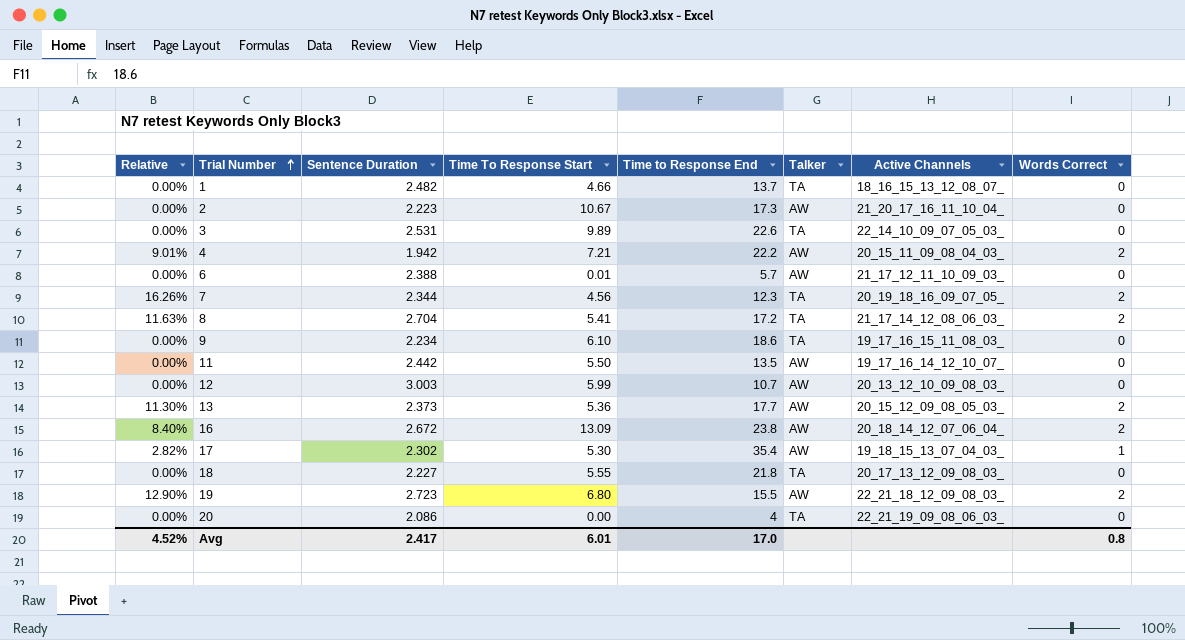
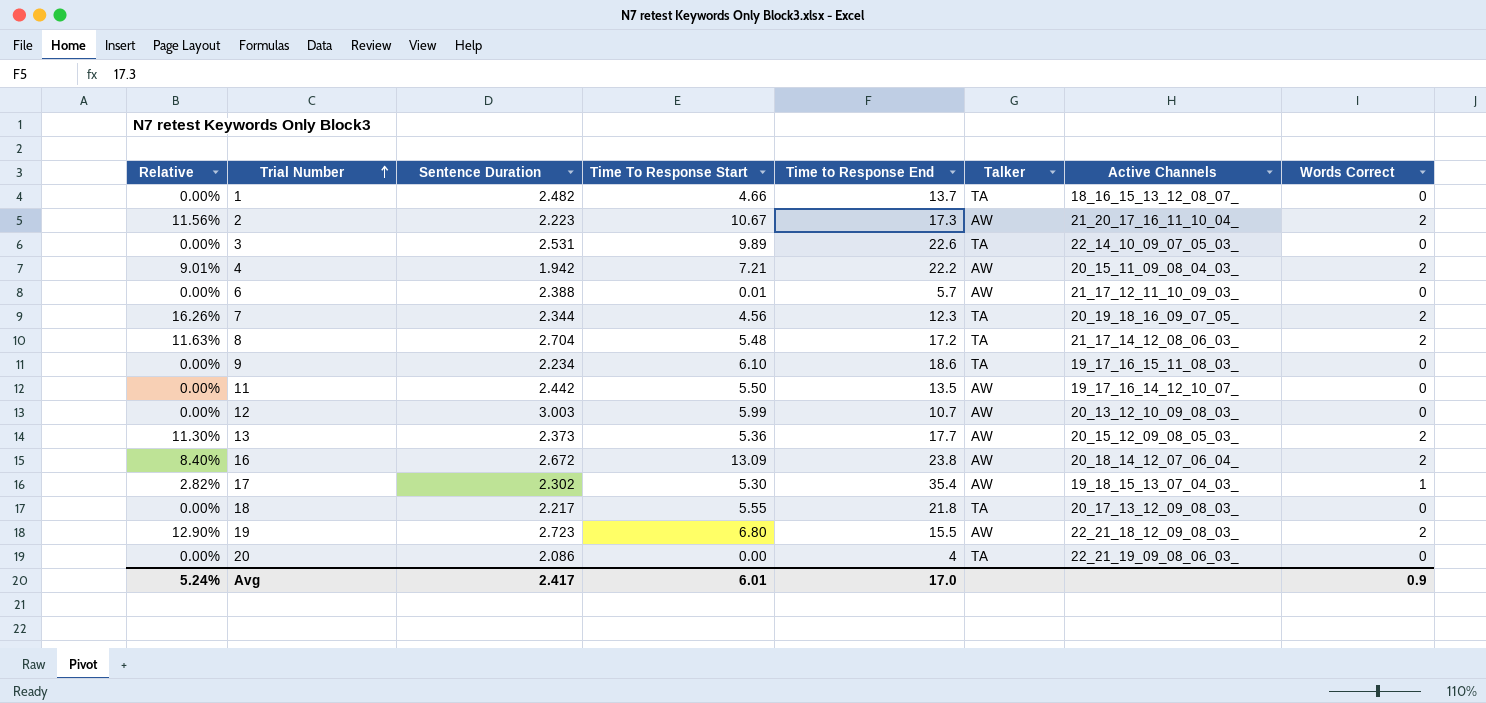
2 | Relative: 0.00% -> 11.56%
2 | Words Correct: 0 -> 2
8 | Time To Response Start: 5.41 -> 5.48
18 | Sentence Duration: 2.227 -> 2.217
Avg | Relative: 4.52% -> 5.24%
Avg | Words Correct: 0.8 -> 0.9

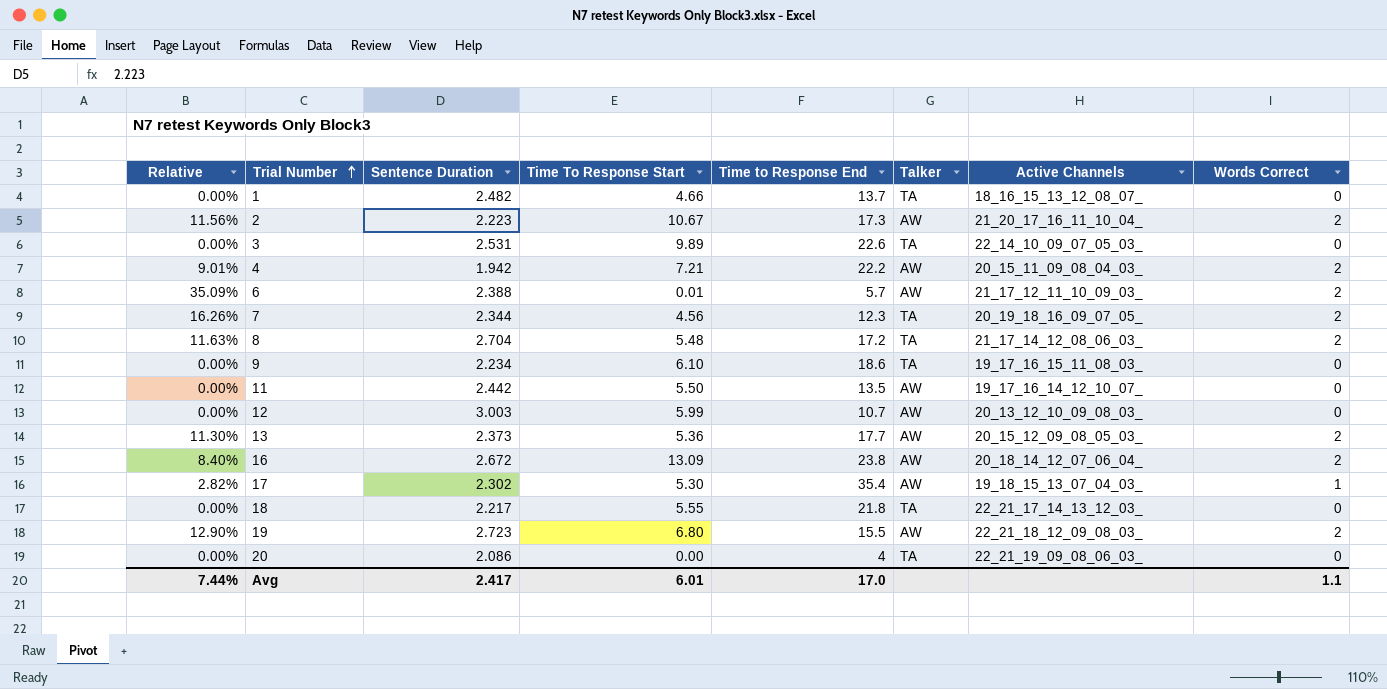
6 | Relative: 0.00% -> 35.09%
6 | Words Correct: 0 -> 2
18 | Active Channels: 20_17_13_12_09_08_03_ -> 22_21_17_14_13_12_03_
Avg | Relative: 5.24% -> 7.44%
Avg | Words Correct: 0.9 -> 1.1

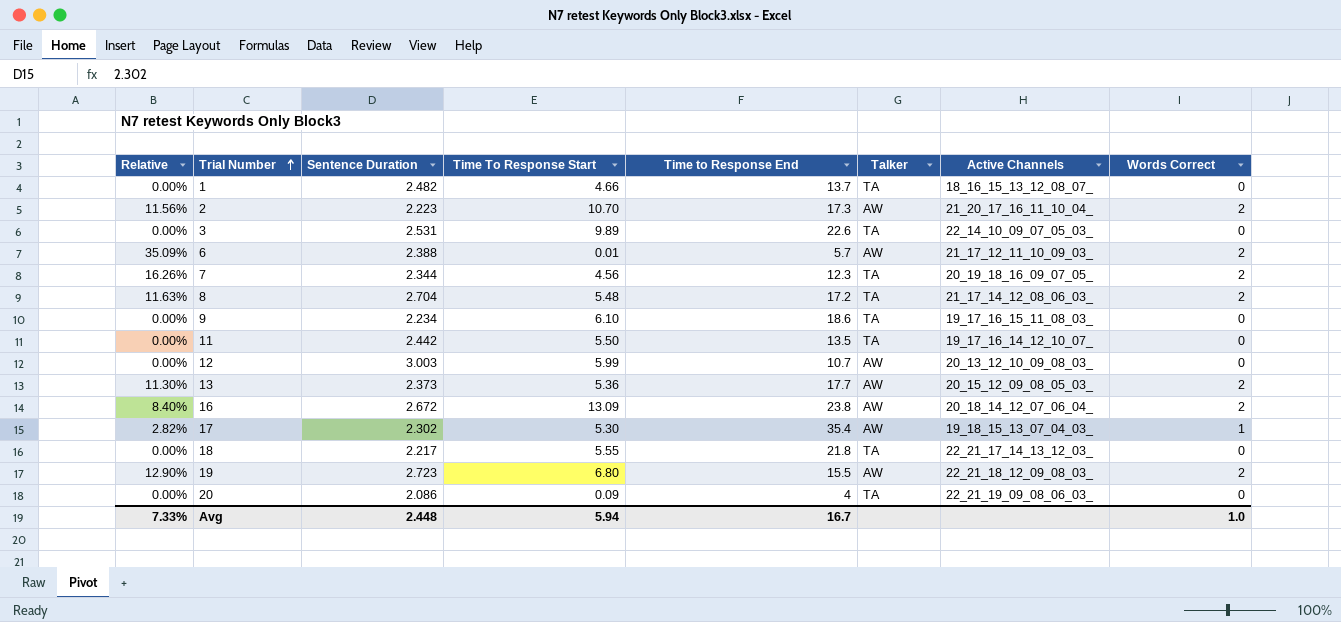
row 4: 9.01% | 1.942 | 7.21 | 22.2 | AW | 20_15_11_09_08_04_03_ | 2 -> none
2 | Time To Response Start: 10.67 -> 10.70
11 | Talker: AW -> TA
20 | Time To Response Start: 0.00 -> 0.09
Avg | Relative: 7.44% -> 7.33%
Avg | Sentence Duration: 2.417 -> 2.448
Avg | Time To Response Start: 6.01 -> 5.94
Avg | Time to Response End: 17.0 -> 16.7
Avg | Words Correct: 1.1 -> 1.0

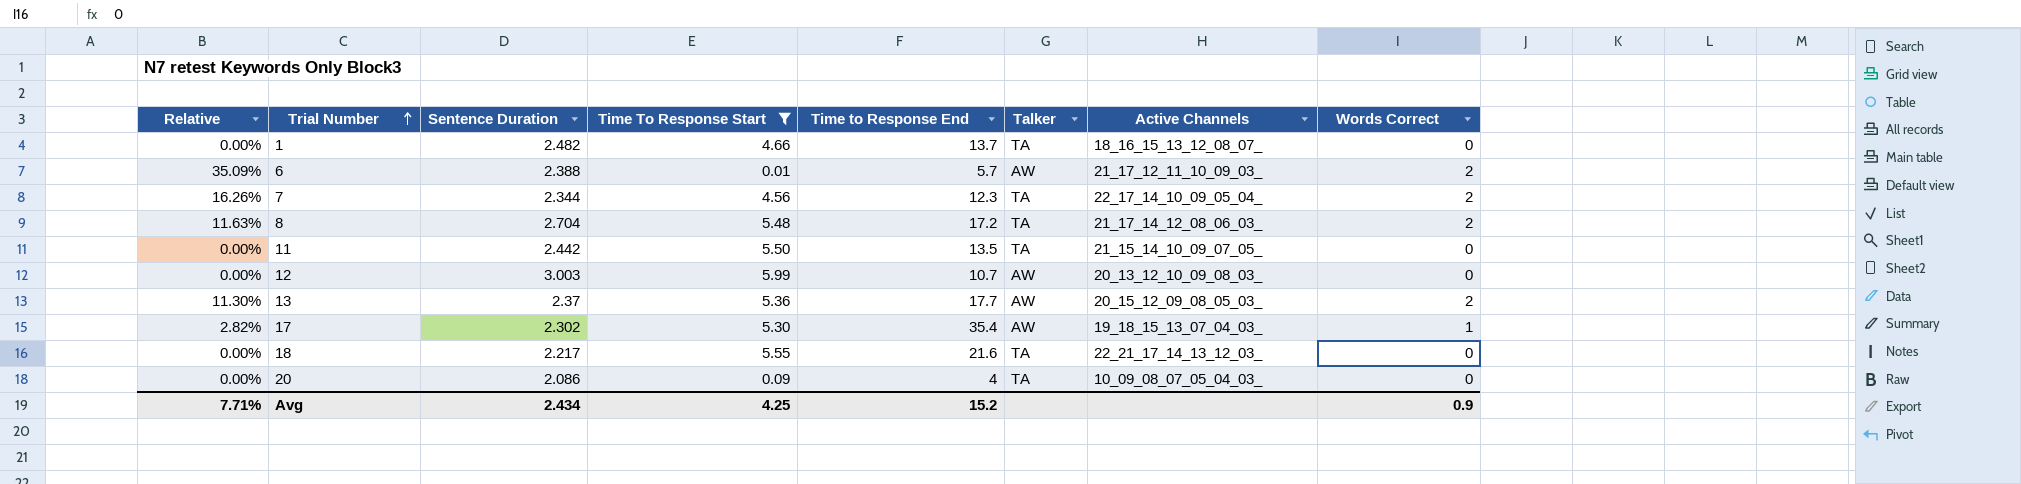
filter: none -> Time To Response Start <= 5.99
7 | Active Channels: 20_19_18_16_09_07_05_ -> 22_17_14_10_09_05_04_
11 | Active Channels: 19_17_16_14_12_10_07_ -> 21_15_14_10_09_07_05_
13 | Sentence Duration: 2.373 -> 2.37
18 | Time to Response End: 21.8 -> 21.6
20 | Active Channels: 22_21_19_09_08_06_03_ -> 10_09_08_07_05_04_03_
Avg | Relative: 7.33% -> 7.71%
Avg | Sentence Duration: 2.448 -> 2.434
Avg | Time To Response Start: 5.94 -> 4.25
Avg | Time to Response End: 16.7 -> 15.2
Avg | Words Correct: 1.0 -> 0.9

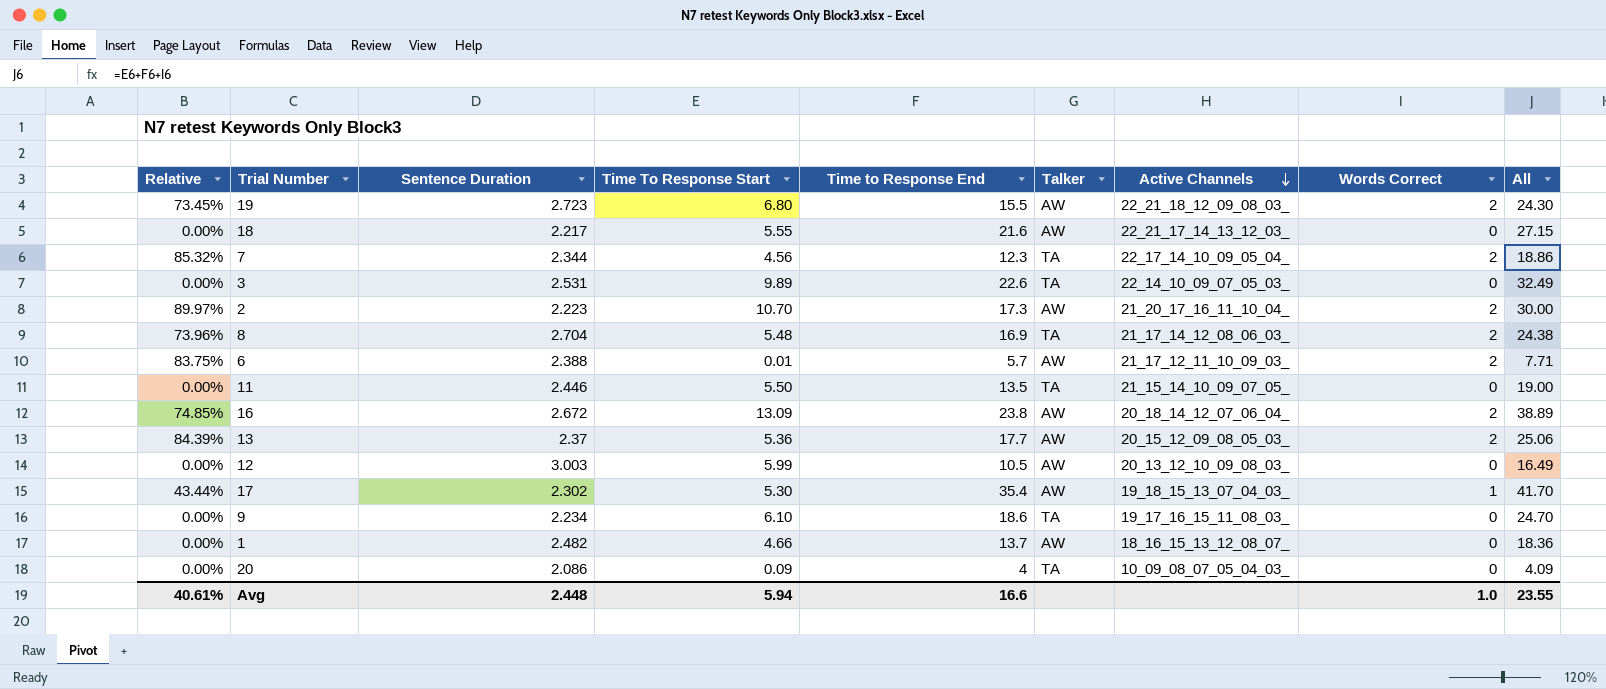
filter: Time To Response Start <= 5.99 -> none
row order: Trial Number ascending -> Active Channels descending
column Relative | formula: [Words Correct] / [Time to Response End] -> [Words Correct] / [Sentence Duration]
column All | formula: none -> [Time To Response Start] + [Time to Response End] + [Words Correct]
18 | Talker: TA -> AW
8 | Time to Response End: 17.2 -> 16.9
11 | Sentence Duration: 2.442 -> 2.446
12 | Time to Response End: 10.7 -> 10.5
1 | Talker: TA -> AW
Avg | Relative: 7.71% -> 40.61%
Avg | Sentence Duration: 2.434 -> 2.448
Avg | Time To Response Start: 4.25 -> 5.94
Avg | Time to Response End: 15.2 -> 16.6
Avg | Words Correct: 0.9 -> 1.0

